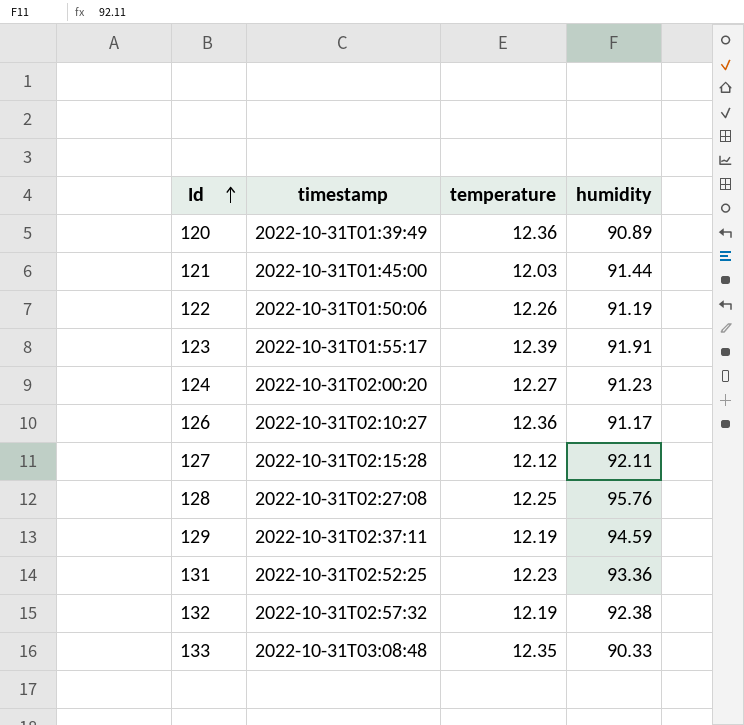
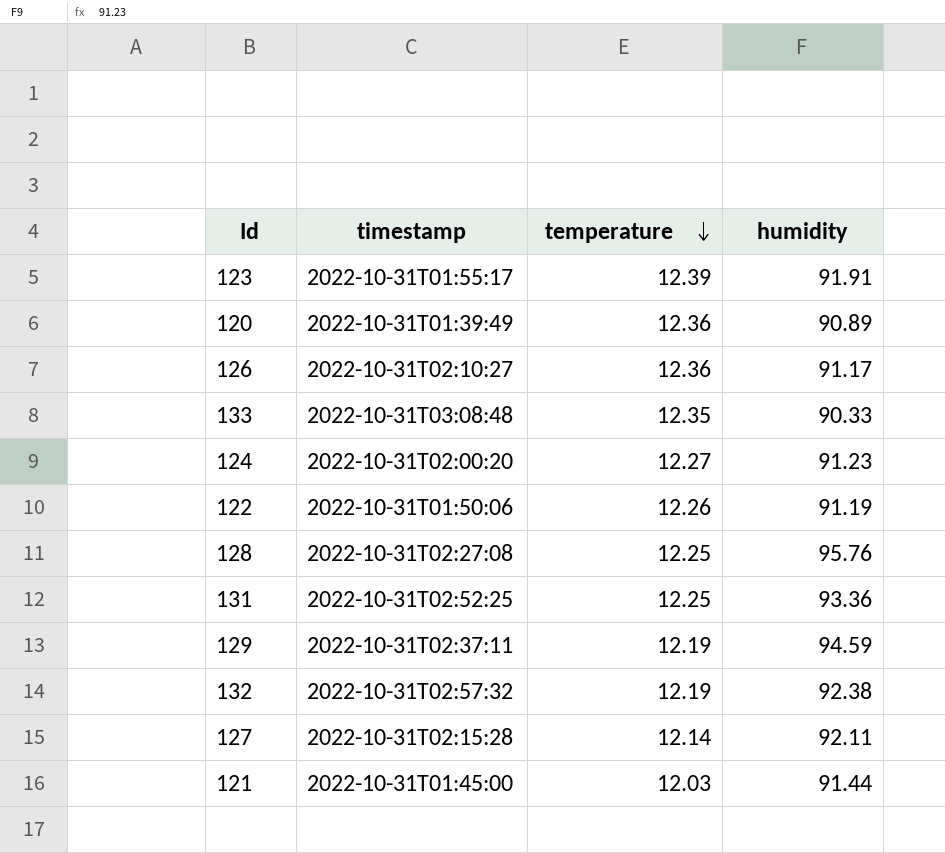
row order: Id ascending -> temperature descending
131 | temperature: 12.23 -> 12.25
127 | temperature: 12.12 -> 12.14

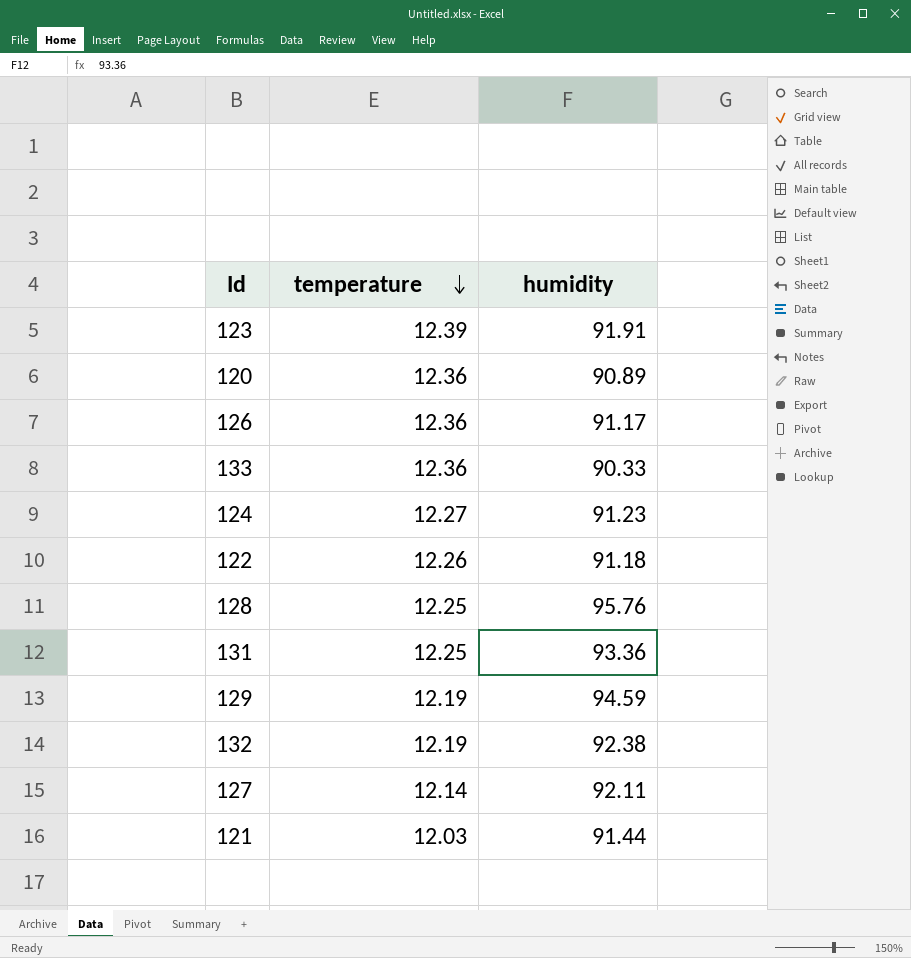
column timestamp | position: 2 -> none
133 | temperature: 12.35 -> 12.36
122 | humidity: 91.19 -> 91.18

